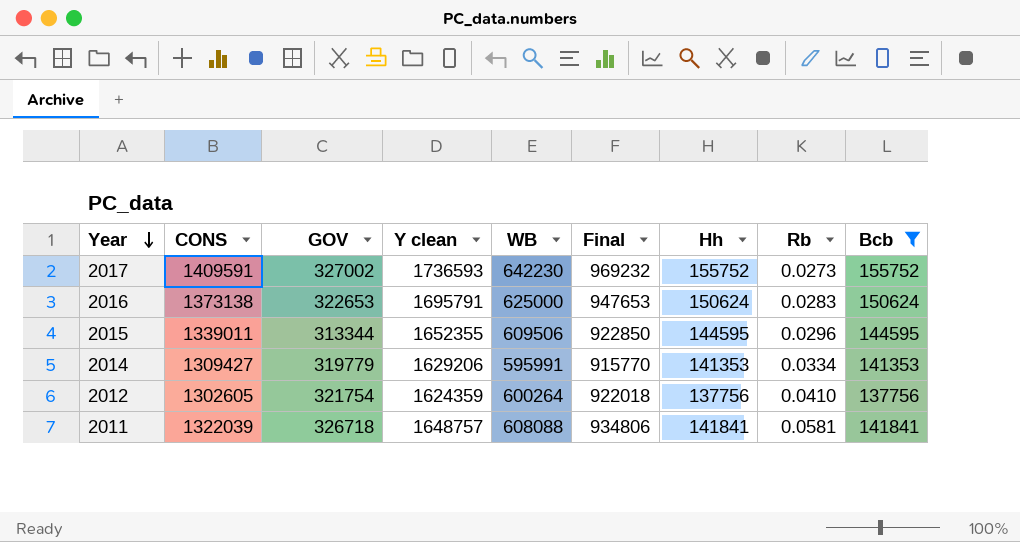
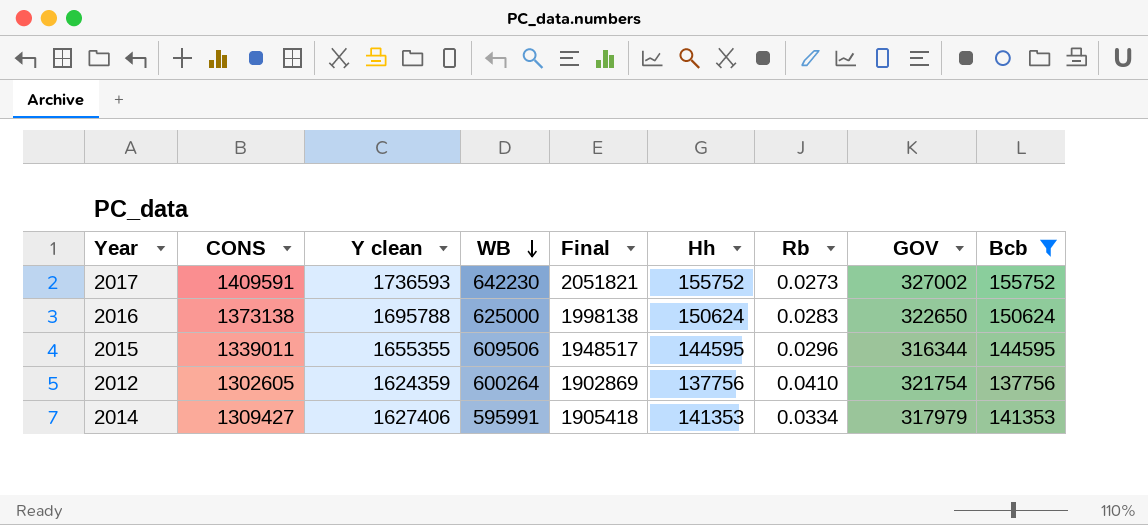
row order: Year descending -> WB descending
column Final | formula: [GOV] + [WB] -> [CONS] + [WB]
column GOV | position: 3 -> 8
row 2011: 1322039 | 326718 | 1648757 | 608088 | 934806 | 141841 | 0.0581 | 141841 -> none
2016 | Y clean: 1695791 -> 1695788
2016 | GOV: 322653 -> 322650
2015 | Y clean: 1652355 -> 1655355
2015 | GOV: 313344 -> 316344
2014 | Y clean: 1629206 -> 1627406
2014 | GOV: 319779 -> 317979

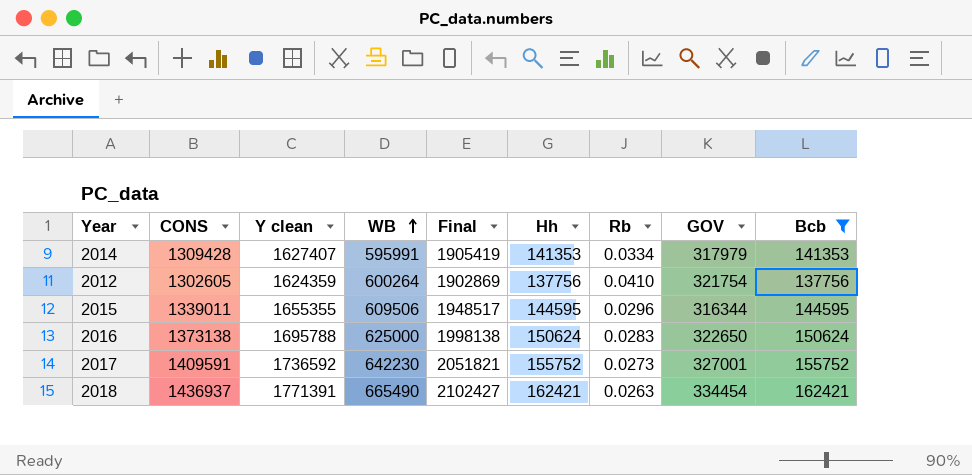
row order: WB descending -> WB ascending
2014 | CONS: 1309427 -> 1309428
2014 | Y clean: 1627406 -> 1627407
2014 | Final: 1905418 -> 1905419
2017 | Y clean: 1736593 -> 1736592
2017 | GOV: 327002 -> 327001
row 2018: none -> 1436937 | 1771391 | 665490 | 2102427 | 162421 | 0.0263 | 334454 | 162421

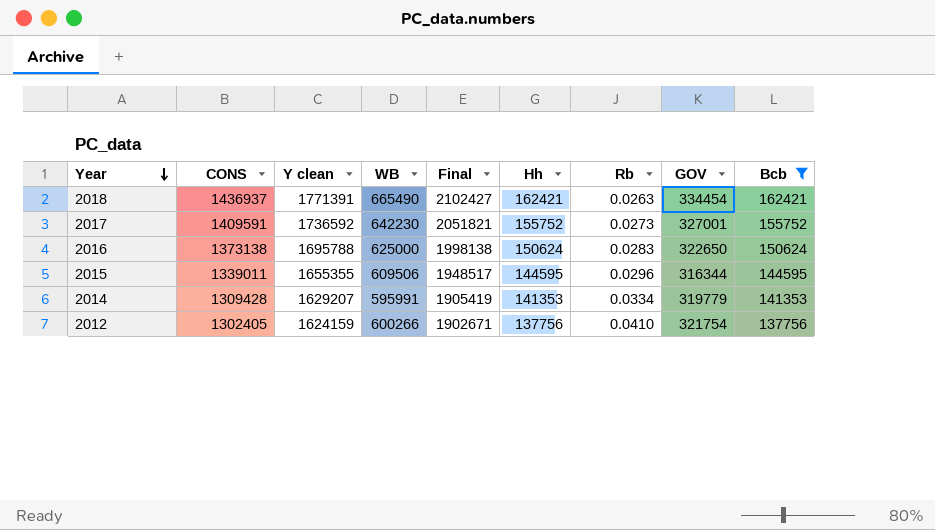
row order: WB ascending -> Year descending
2014 | Y clean: 1627407 -> 1629207
2014 | GOV: 317979 -> 319779
2012 | CONS: 1302605 -> 1302405
2012 | Y clean: 1624359 -> 1624159
2012 | WB: 600264 -> 600266
2012 | Final: 1902869 -> 1902671

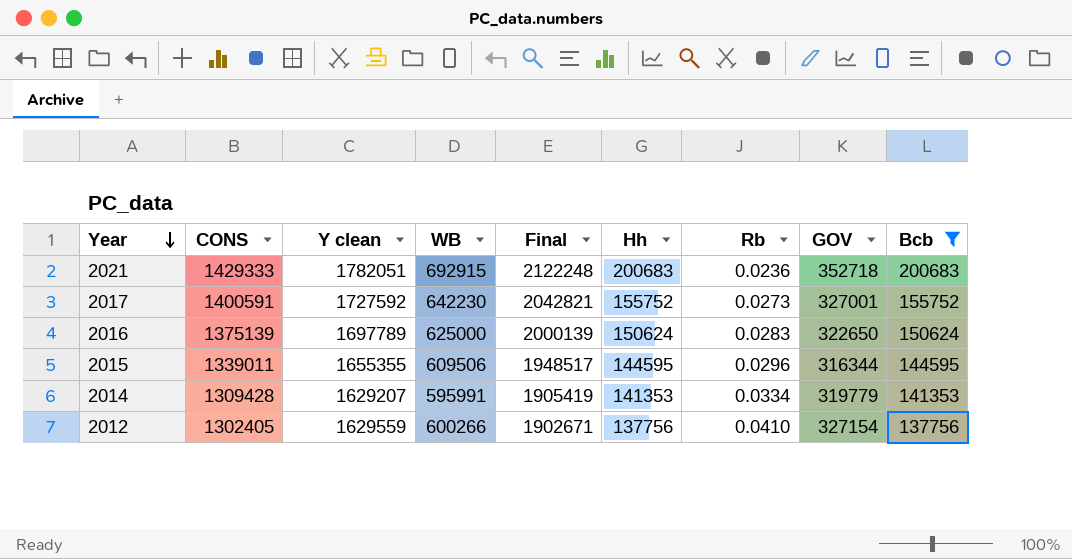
row 2018: 1436937 | 1771391 | 665490 | 2102427 | 162421 | 0.0263 | 334454 | 162421 -> none
row 2021: none -> 1429333 | 1782051 | 692915 | 2122248 | 200683 | 0.0236 | 352718 | 200683
2017 | CONS: 1409591 -> 1400591
2017 | Y clean: 1736592 -> 1727592
2017 | Final: 2051821 -> 2042821
2016 | CONS: 1373138 -> 1375139
2016 | Y clean: 1695788 -> 1697789
2016 | Final: 1998138 -> 2000139
2012 | Y clean: 1624159 -> 1629559
2012 | GOV: 321754 -> 327154

